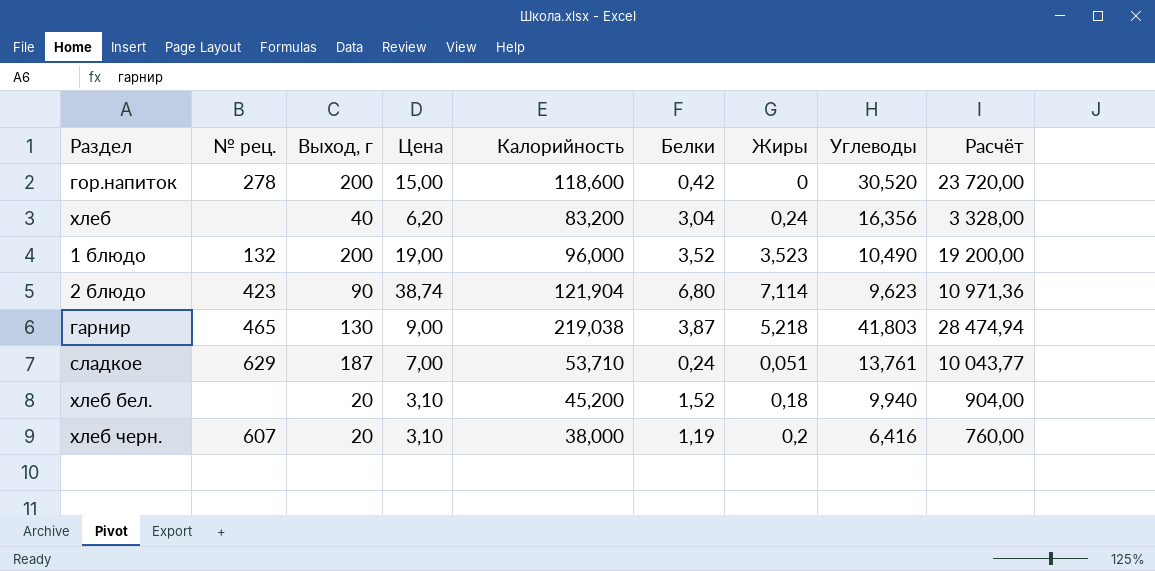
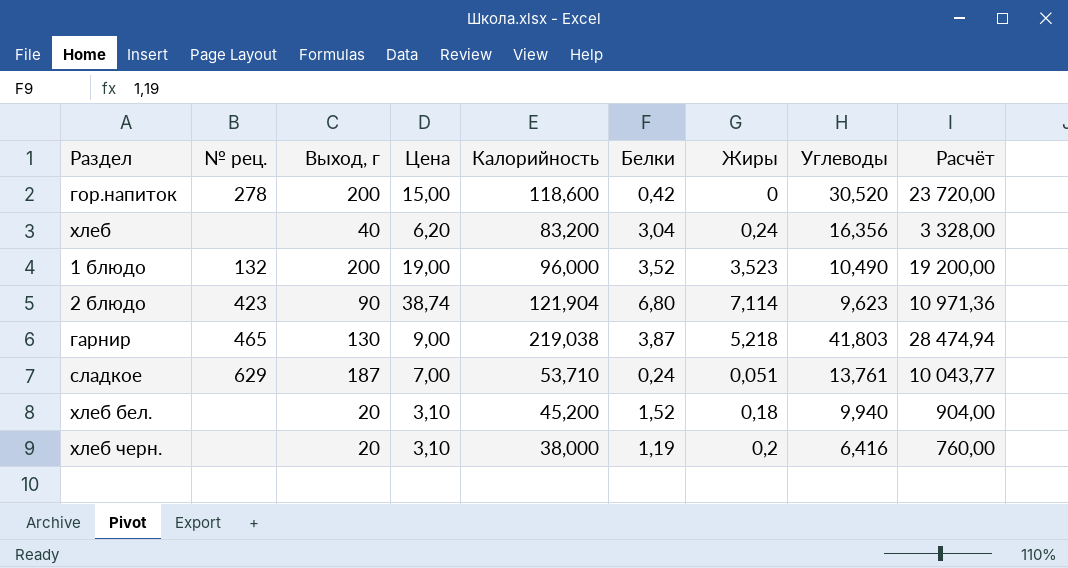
хлеб черн. | № рец.: 607 -> none

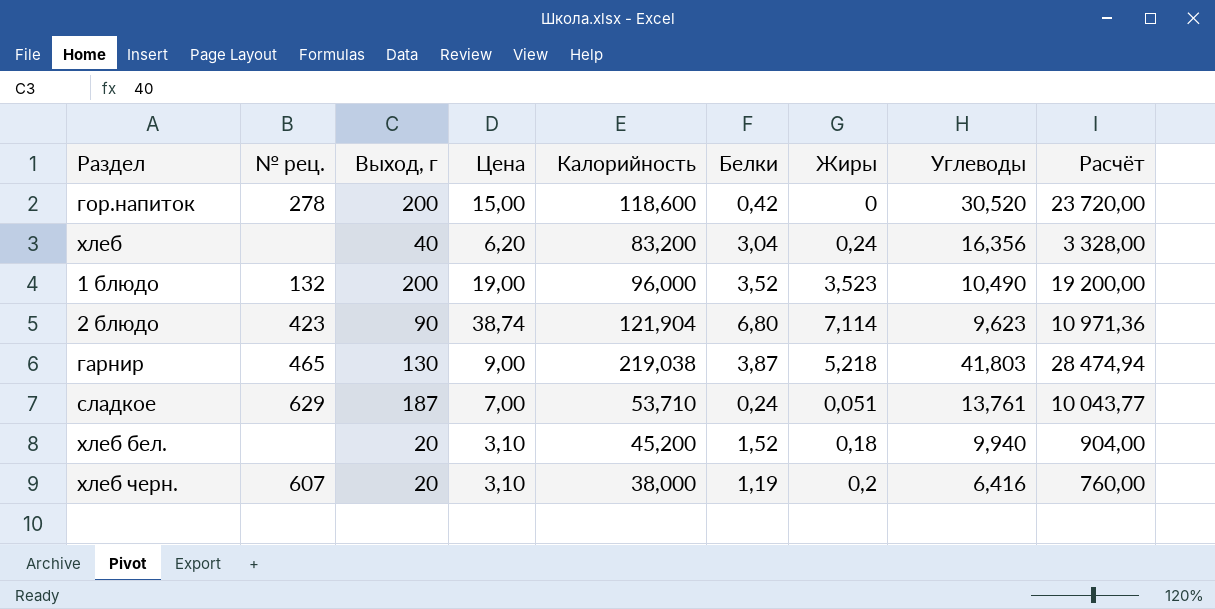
хлеб черн. | № рец.: none -> 607

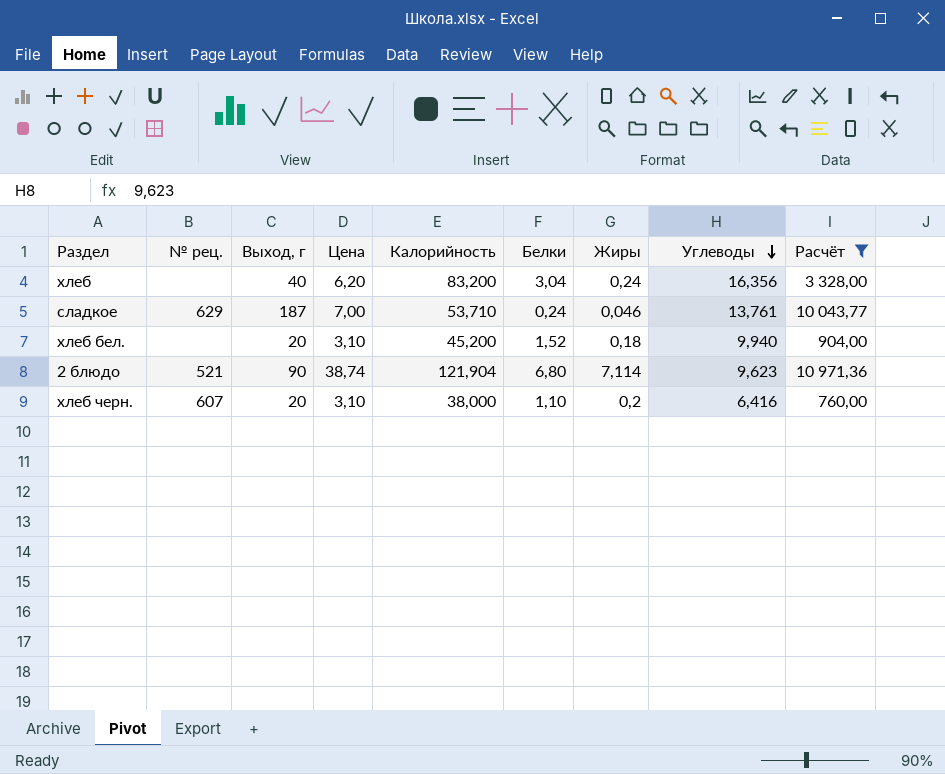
filter: none -> Расчёт <= 10 971,36
row order: none -> Углеводы descending
сладкое | Жиры: 0,051 -> 0,046
2 блюдо | № рец.: 423 -> 521
хлеб черн. | Белки: 1,19 -> 1,10

